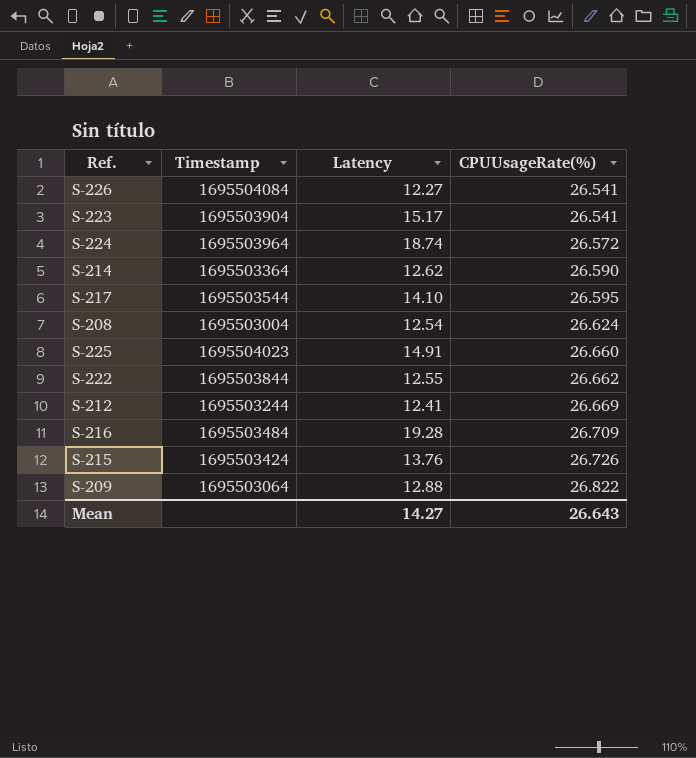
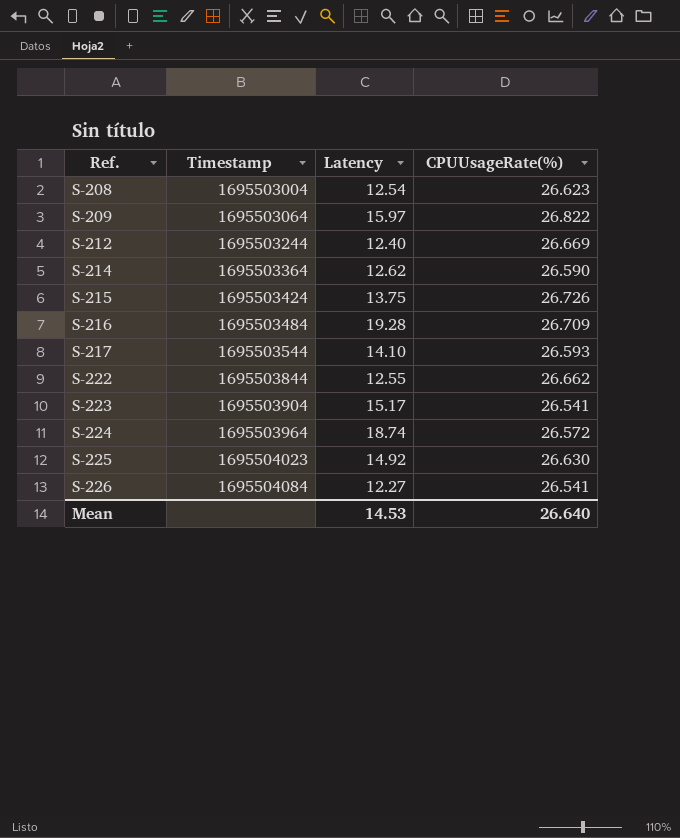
row order: CPUUsageRate(%) ascending -> Ref. ascending
S-208 | CPUUsageRate(%): 26.624 -> 26.623
S-209 | Latency: 12.88 -> 15.97
S-212 | Latency: 12.41 -> 12.40
S-215 | Latency: 13.76 -> 13.75
S-217 | CPUUsageRate(%): 26.595 -> 26.593
S-225 | Latency: 14.91 -> 14.92
S-225 | CPUUsageRate(%): 26.660 -> 26.630
Mean | Latency: 14.27 -> 14.53
Mean | CPUUsageRate(%): 26.643 -> 26.640

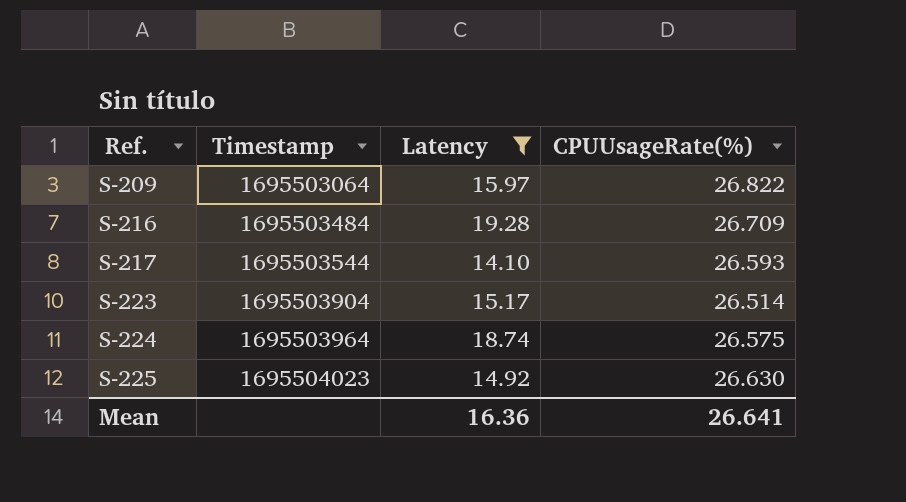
filter: none -> Latency >= 14.10
S-223 | CPUUsageRate(%): 26.541 -> 26.514
S-224 | CPUUsageRate(%): 26.572 -> 26.575
Mean | Latency: 14.53 -> 16.36
Mean | CPUUsageRate(%): 26.640 -> 26.641

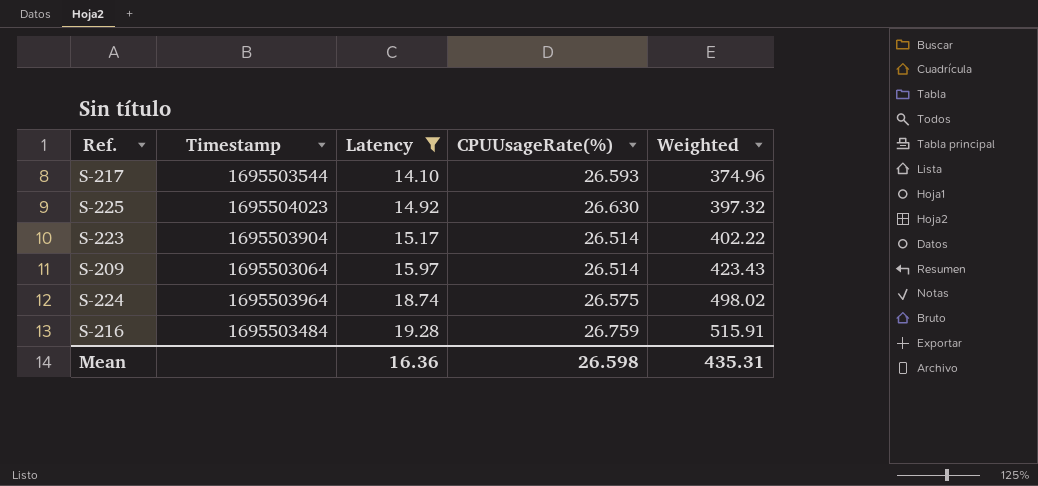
row order: Ref. ascending -> Latency ascending
column Weighted | formula: none -> [Latency] * [CPUUsageRate(%)]
S-209 | CPUUsageRate(%): 26.822 -> 26.514
S-216 | CPUUsageRate(%): 26.709 -> 26.759
Mean | CPUUsageRate(%): 26.641 -> 26.598

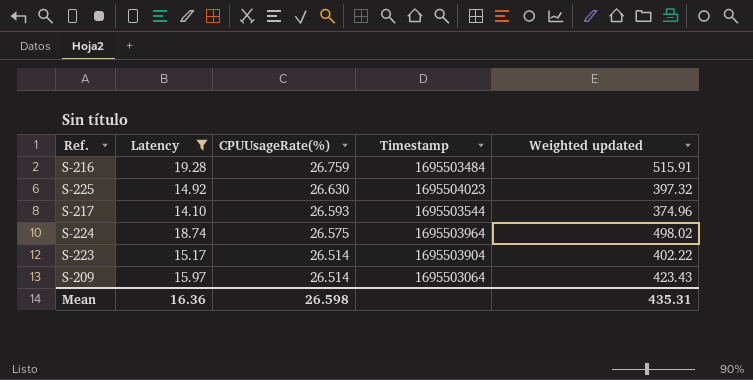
row order: Latency ascending -> CPUUsageRate(%) descending
column Timestamp | position: 2 -> 4
column name: Weighted -> Weighted updated

